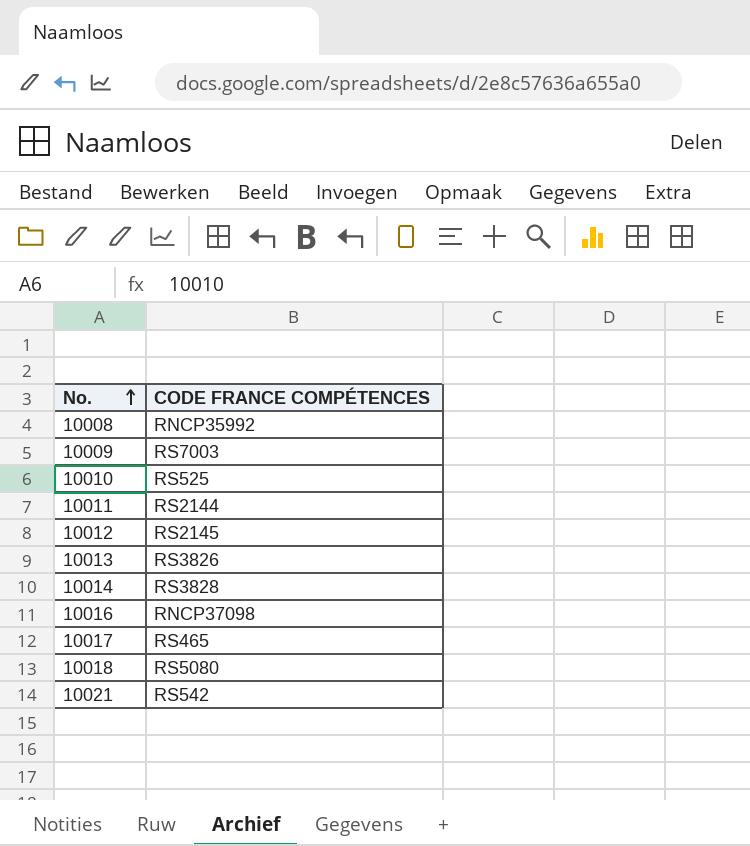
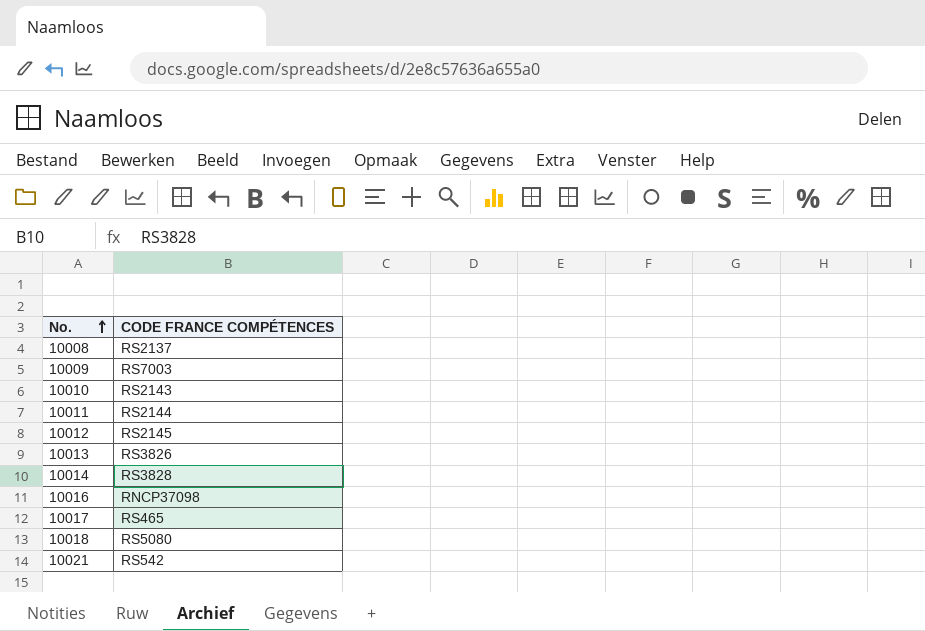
10008 | CODE FRANCE COMPÉTENCES: RNCP35992 -> RS2137
10010 | CODE FRANCE COMPÉTENCES: RS525 -> RS2143

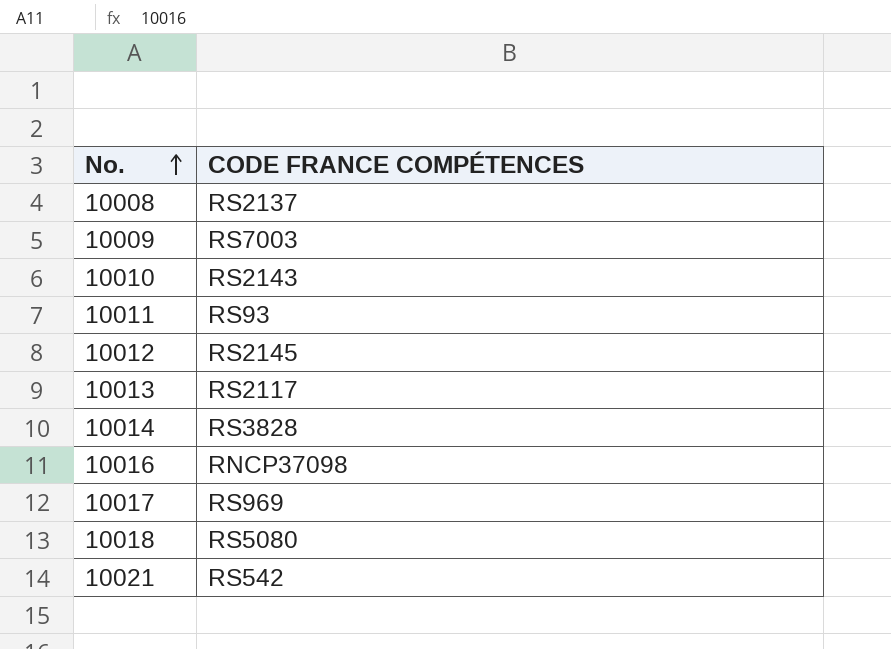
10011 | CODE FRANCE COMPÉTENCES: RS2144 -> RS93
10013 | CODE FRANCE COMPÉTENCES: RS3826 -> RS2117
10017 | CODE FRANCE COMPÉTENCES: RS465 -> RS969

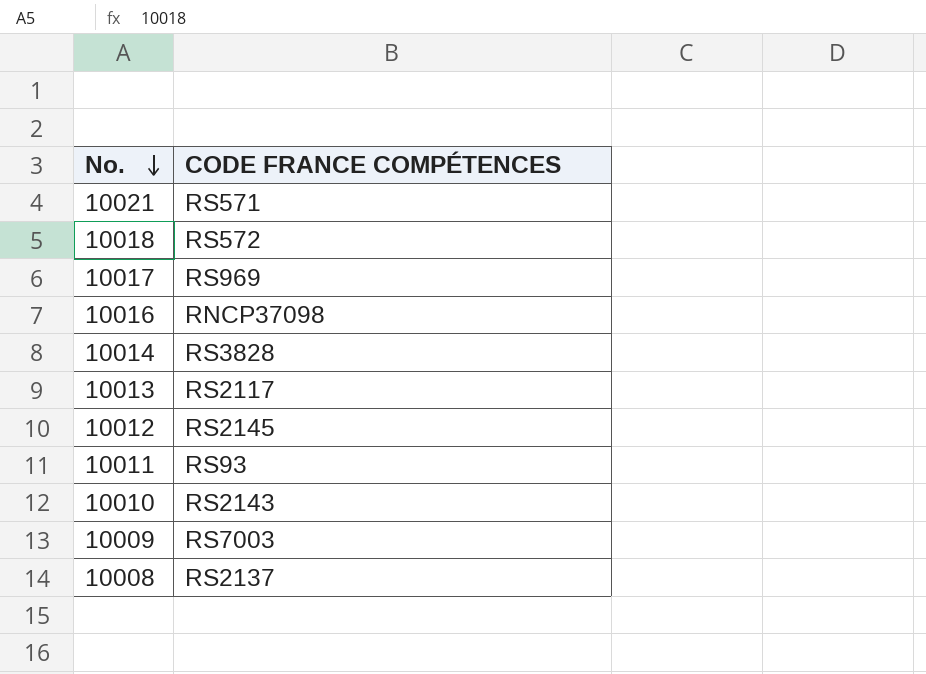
row order: No. ascending -> No. descending
10021 | CODE FRANCE COMPÉTENCES: RS542 -> RS571
10018 | CODE FRANCE COMPÉTENCES: RS5080 -> RS572

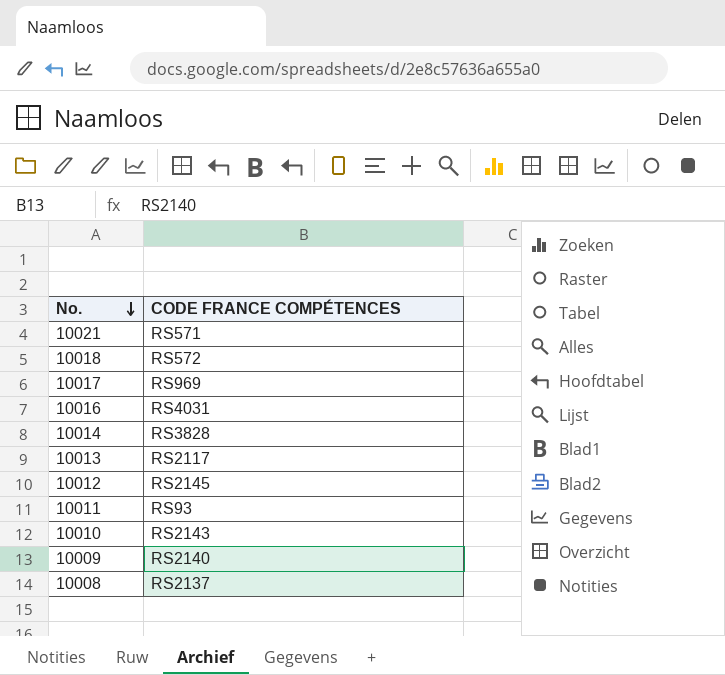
10016 | CODE FRANCE COMPÉTENCES: RNCP37098 -> RS4031
10009 | CODE FRANCE COMPÉTENCES: RS7003 -> RS2140

